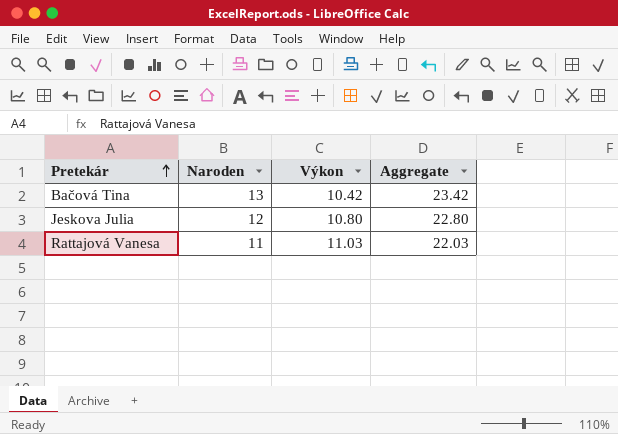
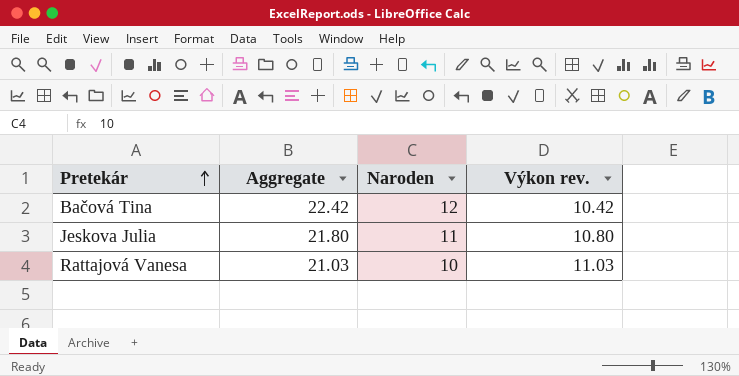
column Aggregate | position: 4 -> 2
column name: Výkon -> Výkon rev.
Bačová Tina | Aggregate: 23.42 -> 22.42
Bačová Tina | Naroden: 13 -> 12
Jeskova Julia | Aggregate: 22.80 -> 21.80
Jeskova Julia | Naroden: 12 -> 11
Rattajová Vanesa | Aggregate: 22.03 -> 21.03
Rattajová Vanesa | Naroden: 11 -> 10

